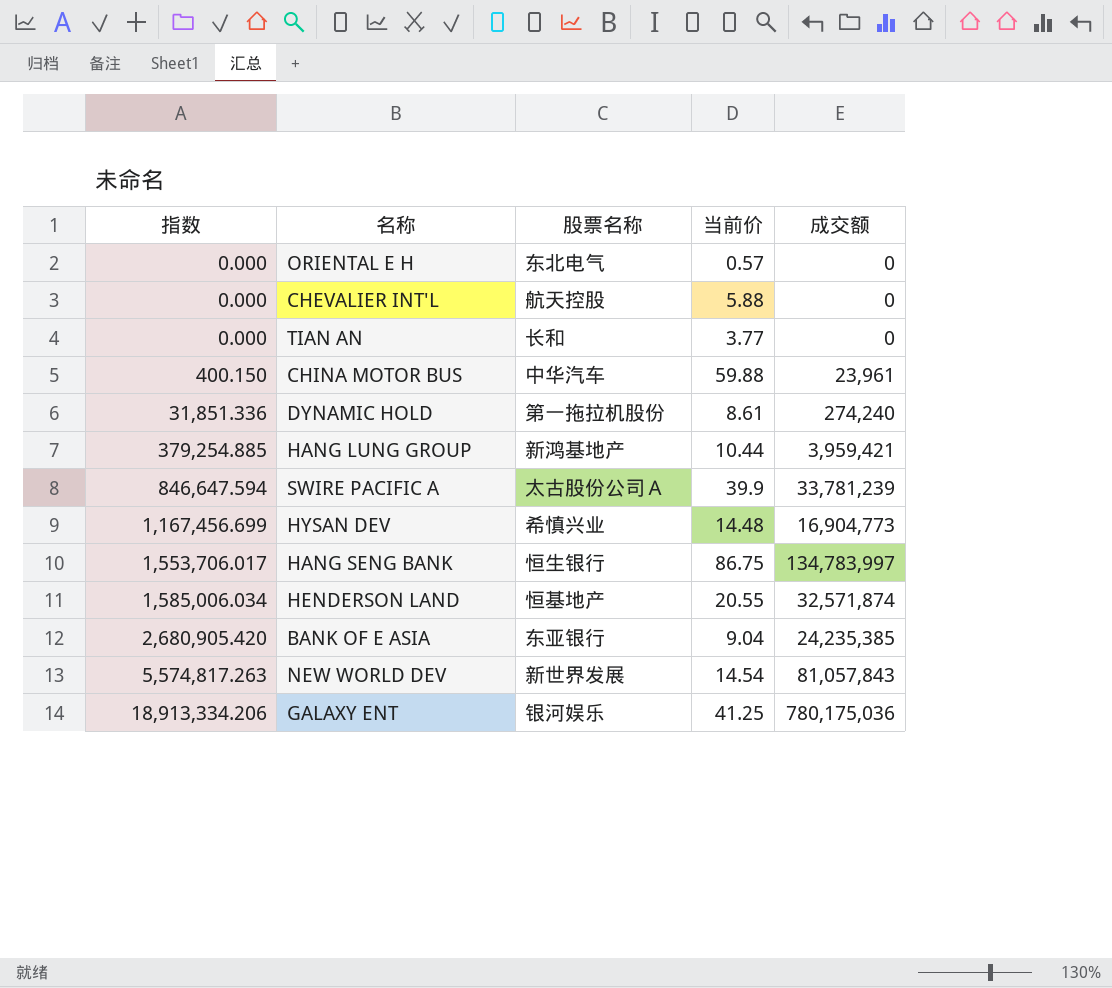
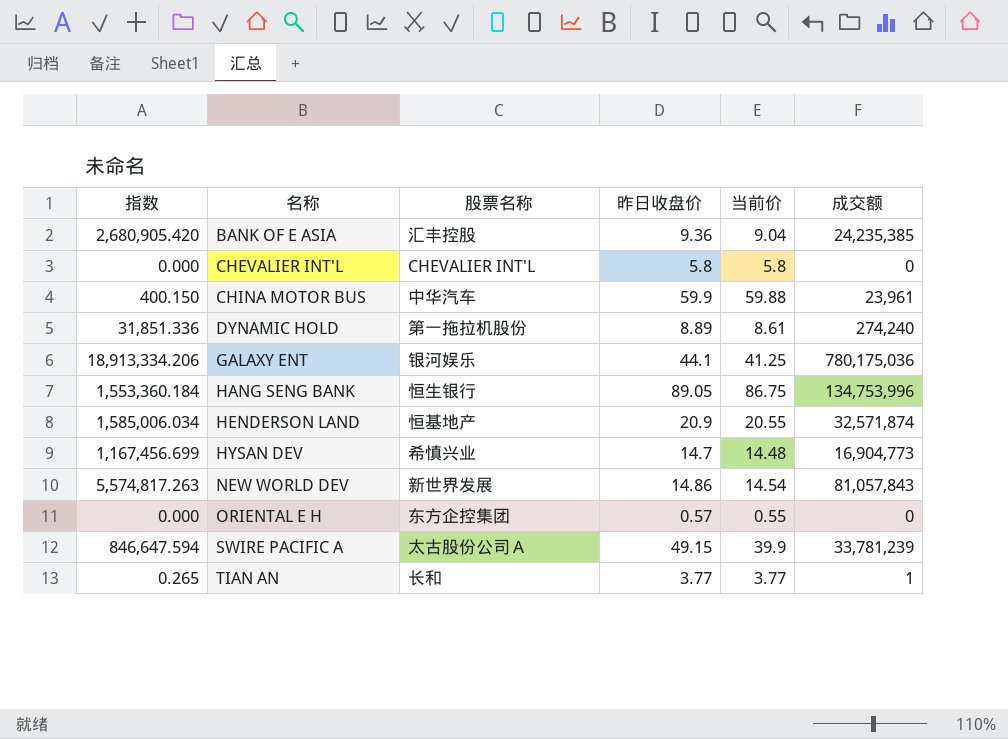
row order: 指数 ascending -> 名称 ascending
column 昨日收盘价 | position: none -> 4
row HANG LUNG GROUP: 379,254.885 | 新鸿基地产 | 10.44 | 3,959,421 -> none
BANK OF E ASIA | 股票名称: 东亚银行 -> 汇丰控股
CHEVALIER INT'L | 股票名称: 航天控股 -> CHEVALIER INT'L
CHEVALIER INT'L | 当前价: 5.88 -> 5.8
HANG SENG BANK | 指数: 1,553,706.017 -> 1,553,360.184
HANG SENG BANK | 成交额: 134,783,997 -> 134,753,996
ORIENTAL E H | 股票名称: 东北电气 -> 东方企控集团
ORIENTAL E H | 当前价: 0.57 -> 0.55
TIAN AN | 指数: 0.000 -> 0.265
TIAN AN | 成交额: 0 -> 1

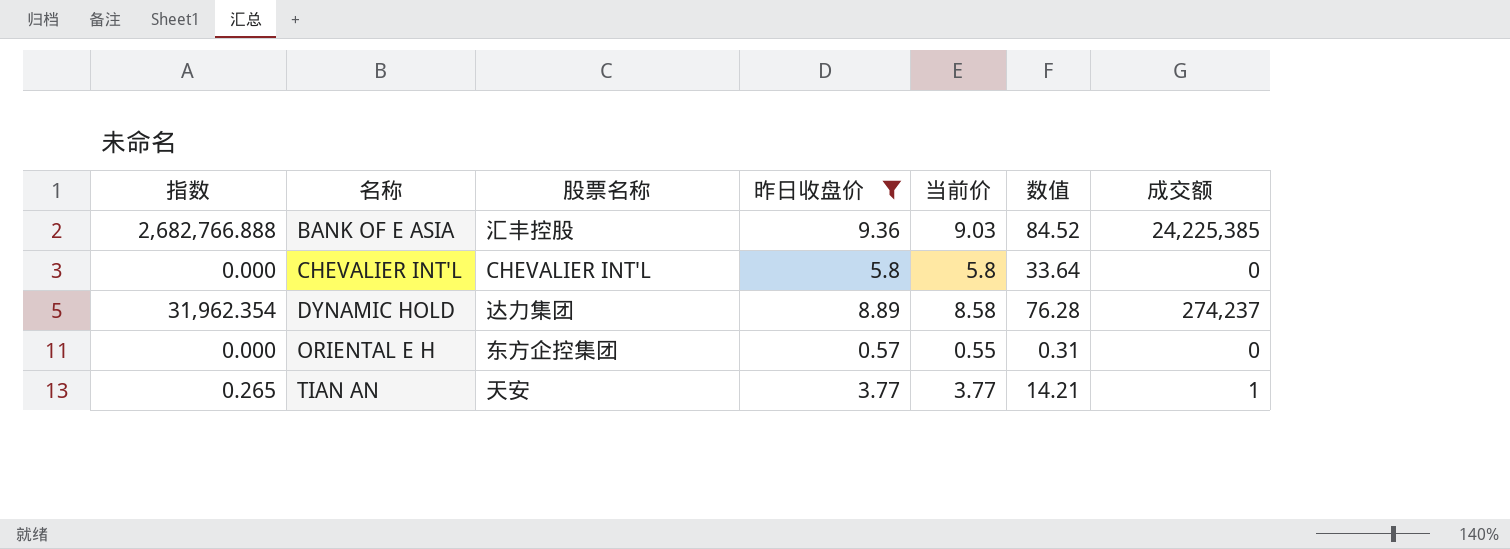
filter: none -> 昨日收盘价 <= 9.36
column 数值 | formula: none -> [昨日收盘价] * [当前价]
BANK OF E ASIA | 指数: 2,680,905.420 -> 2,682,766.888
BANK OF E ASIA | 当前价: 9.04 -> 9.03
BANK OF E ASIA | 成交额: 24,235,385 -> 24,225,385
DYNAMIC HOLD | 指数: 31,851.336 -> 31,962.354
DYNAMIC HOLD | 股票名称: 第一拖拉机股份 -> 达力集团
DYNAMIC HOLD | 当前价: 8.61 -> 8.58
DYNAMIC HOLD | 成交额: 274,240 -> 274,237
TIAN AN | 股票名称: 长和 -> 天安

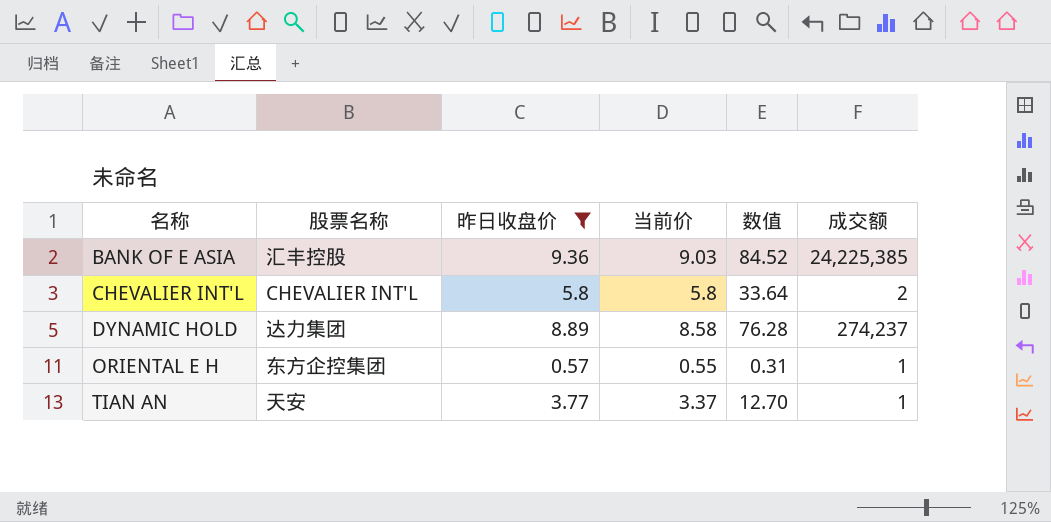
column 指数 | formula: [成交额] / [当前价] -> none
CHEVALIER INT'L | 成交额: 0 -> 2
ORIENTAL E H | 成交额: 0 -> 1
TIAN AN | 当前价: 3.77 -> 3.37
TIAN AN | 数值: 14.21 -> 12.70

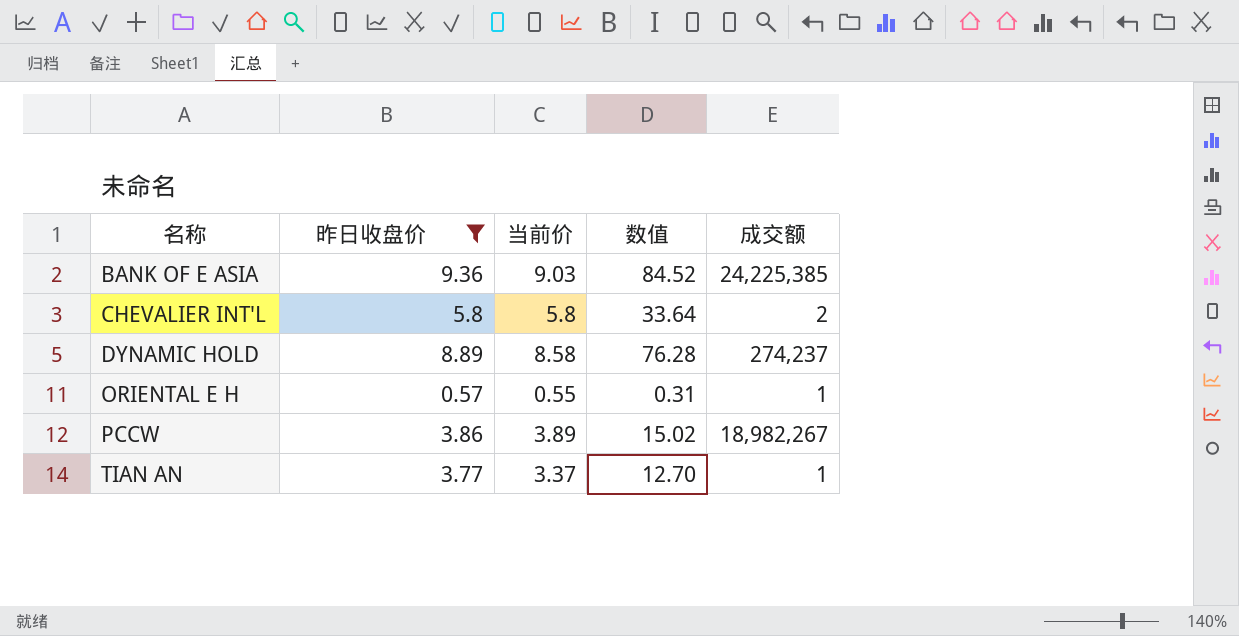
column 股票名称 | position: 2 -> none
row PCCW: none -> 3.86 | 3.89 | 15.02 | 18,982,267

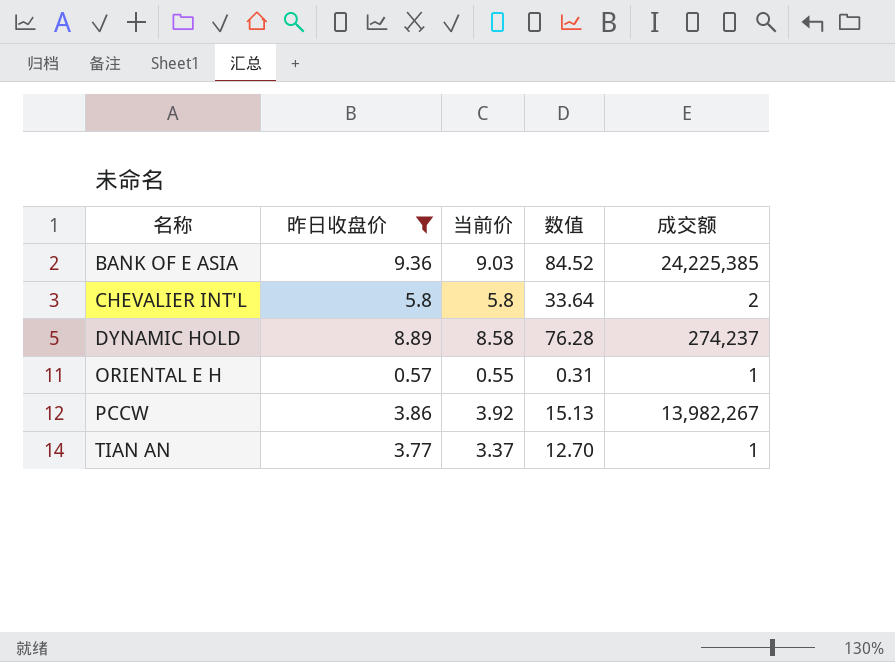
PCCW | 当前价: 3.89 -> 3.92
PCCW | 数值: 15.02 -> 15.13
PCCW | 成交额: 18,982,267 -> 13,982,267

